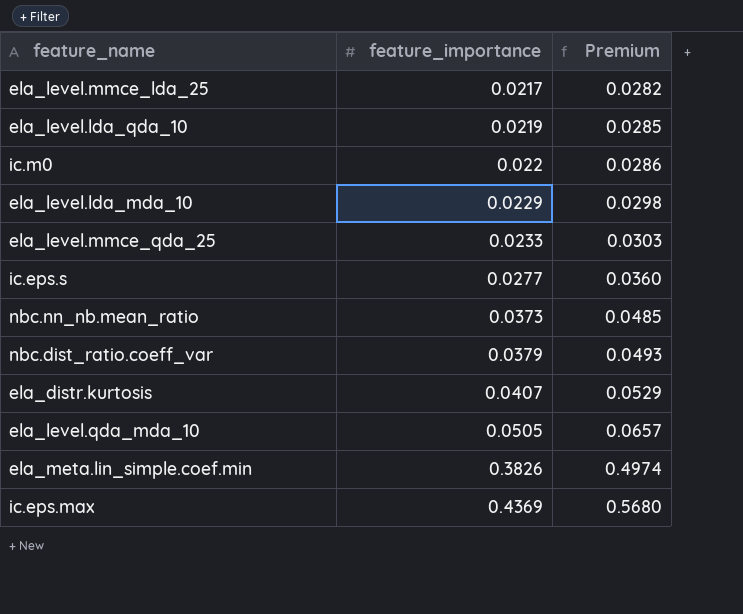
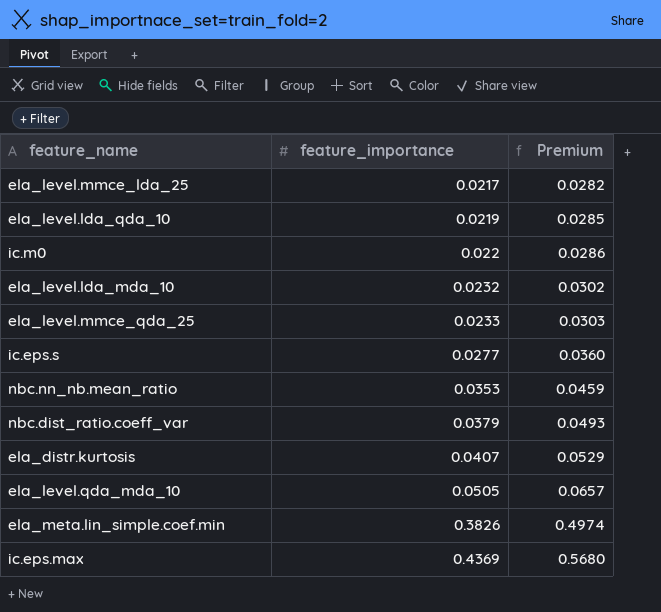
ela_level.lda_mda_10 | feature_importance: 0.0229 -> 0.0232
ela_level.lda_mda_10 | Premium: 0.0298 -> 0.0302
nbc.nn_nb.mean_ratio | feature_importance: 0.0373 -> 0.0353
nbc.nn_nb.mean_ratio | Premium: 0.0485 -> 0.0459

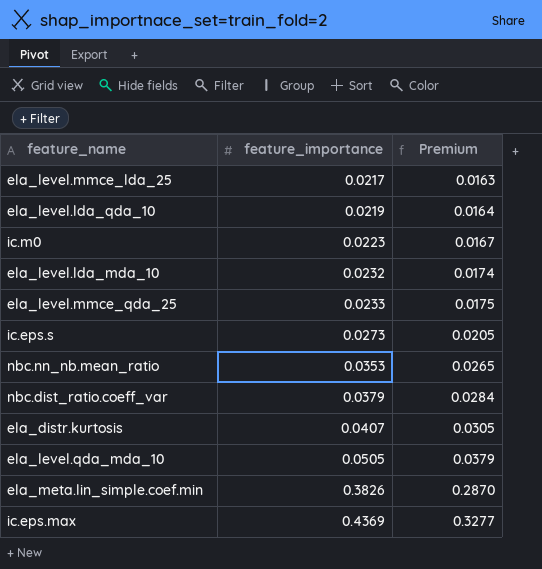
column Premium | formula: [feature_importance] * 1.3 -> [feature_importance] * 0.75
ic.m0 | feature_importance: 0.022 -> 0.0223
ic.eps.s | feature_importance: 0.0277 -> 0.0273

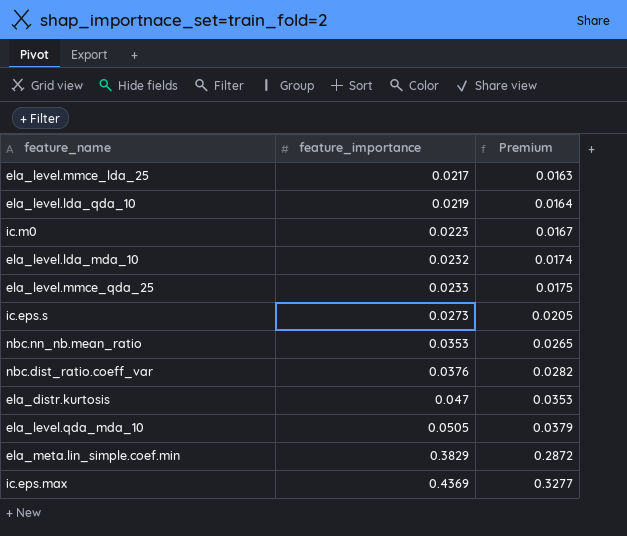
nbc.dist_ratio.coeff_var | feature_importance: 0.0379 -> 0.0376
nbc.dist_ratio.coeff_var | Premium: 0.0284 -> 0.0282
ela_distr.kurtosis | feature_importance: 0.0407 -> 0.047
ela_distr.kurtosis | Premium: 0.0305 -> 0.0353
ela_meta.lin_simple.coef.min | feature_importance: 0.3826 -> 0.3829
ela_meta.lin_simple.coef.min | Premium: 0.2870 -> 0.2872

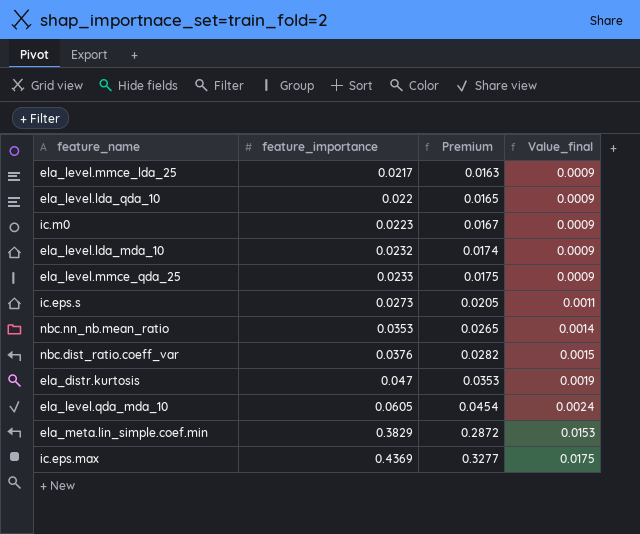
column Value_final | formula: none -> [feature_importance] * 0.04
ela_level.lda_qda_10 | feature_importance: 0.0219 -> 0.022
ela_level.lda_qda_10 | Premium: 0.0164 -> 0.0165
ela_level.qda_mda_10 | feature_importance: 0.0505 -> 0.0605
ela_level.qda_mda_10 | Premium: 0.0379 -> 0.0454

